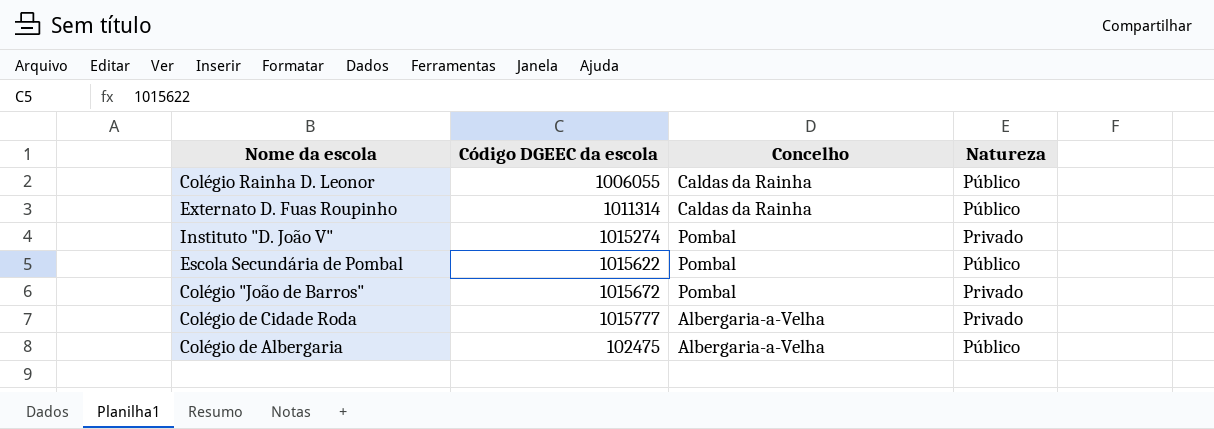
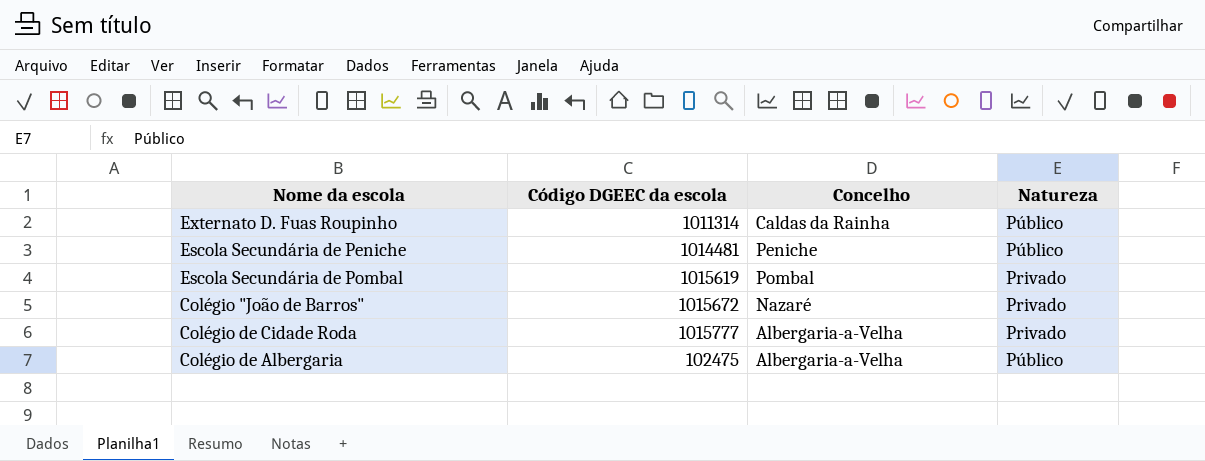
row Colégio Rainha D. Leonor: 1006055 | Caldas da Rainha | Público -> none
row Instituto "D. João V": 1015274 | Pombal | Privado -> none
row Escola Secundária de Peniche: none -> 1014481 | Peniche | Público
Escola Secundária de Pombal | Código DGEEC da escola: 1015622 -> 1015619
Escola Secundária de Pombal | Natureza: Público -> Privado
Colégio "João de Barros" | Concelho: Pombal -> Nazaré

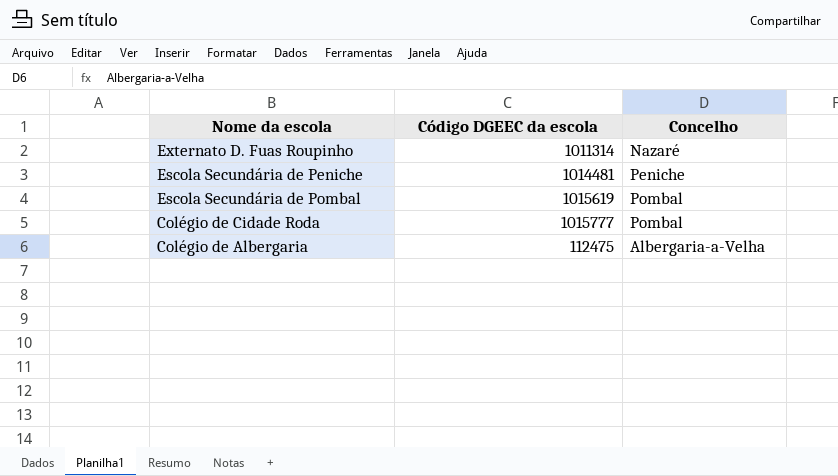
column Natureza | position: 4 -> none
row Colégio "João de Barros": 1015672 | Nazaré | Privado -> none
Externato D. Fuas Roupinho | Concelho: Caldas da Rainha -> Nazaré
Colégio de Cidade Roda | Concelho: Albergaria-a-Velha -> Pombal
Colégio de Albergaria | Código DGEEC da escola: 102475 -> 112475

